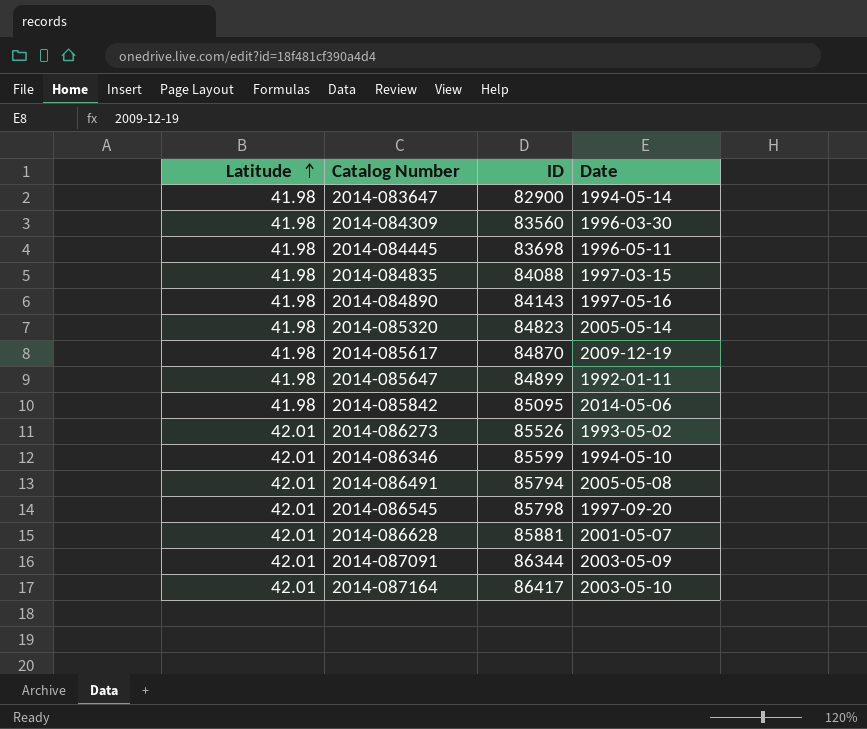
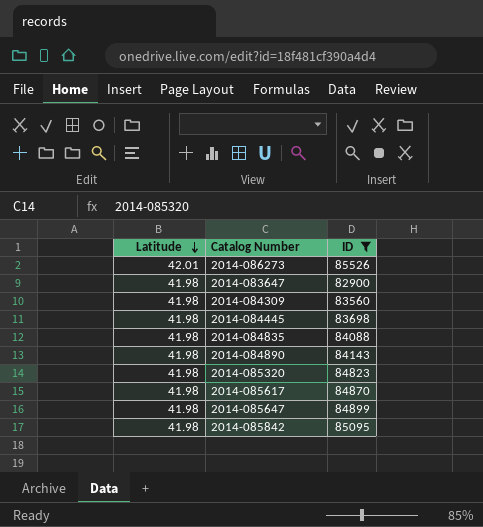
filter: none -> ID <= 85526
row order: Latitude ascending -> Latitude descending
column Date | position: 4 -> none

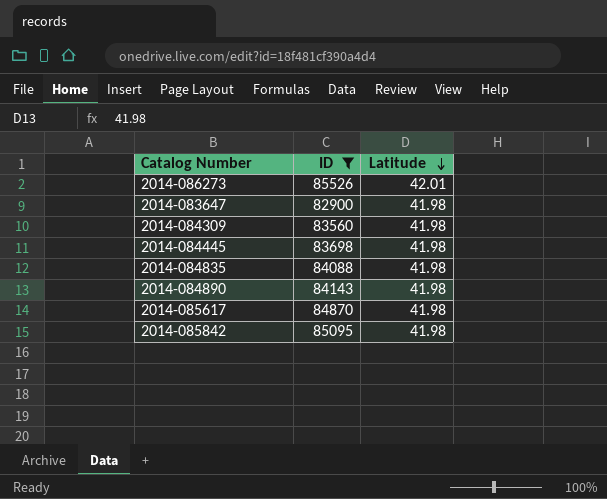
column Latitude | position: 1 -> 3
row 2014-085320: 41.98 | 84823 -> none
row 2014-085647: 41.98 | 84899 -> none

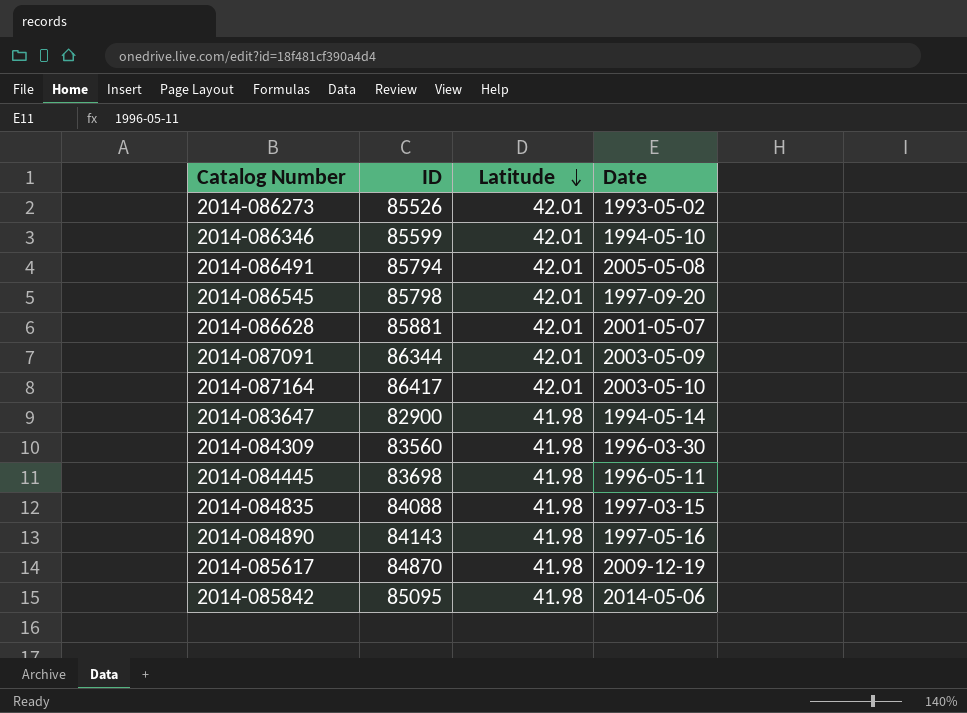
filter: ID <= 85526 -> none
column Date | position: none -> 4

